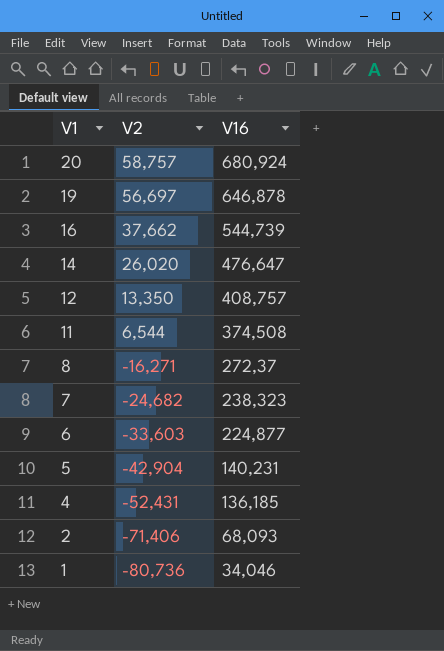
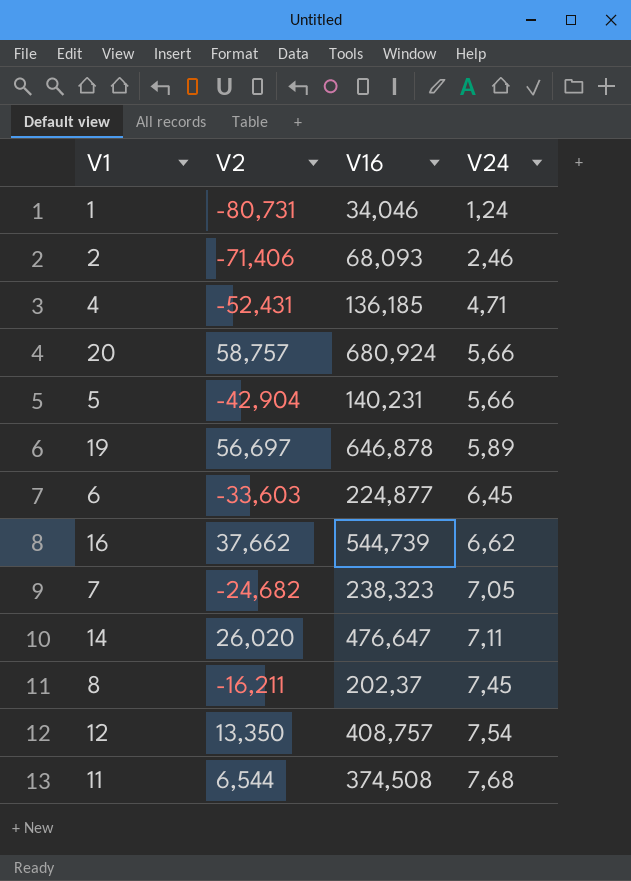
row order: V1 descending -> V24 ascending
column V24 | position: none -> 4
1 | V2: -80,736 -> -80,731
8 | V2: -16,271 -> -16,211
8 | V16: 272,37 -> 202,37

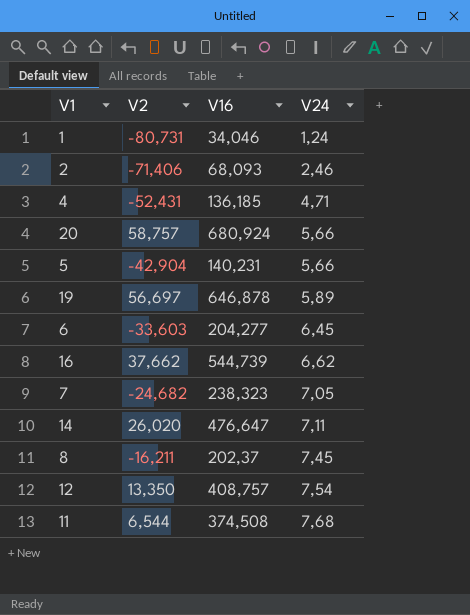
6 | V16: 224,877 -> 204,277

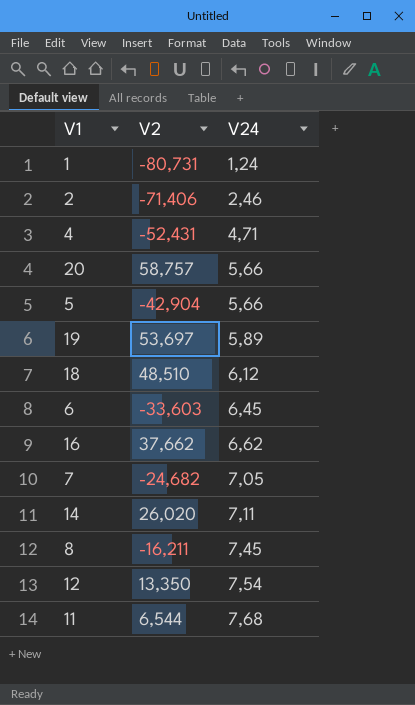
column V16 | position: 3 -> none
19 | V2: 56,697 -> 53,697
row 18: none -> 48,510 | 6,12

